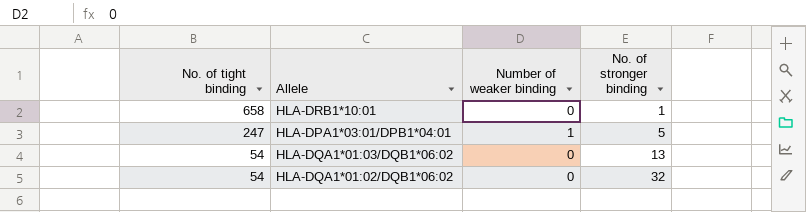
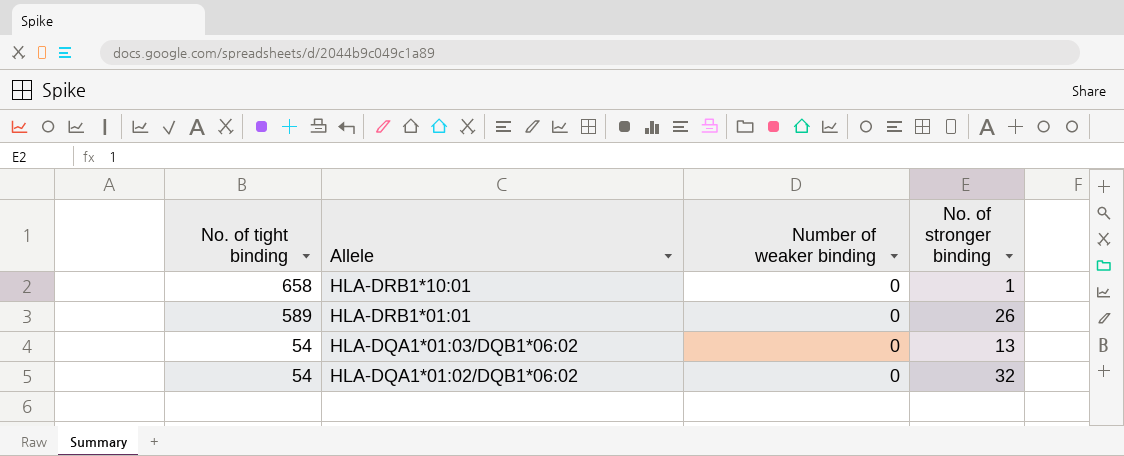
row HLA-DPA1*03:01/DPB1*04:01: 247 | 1 | 5 -> none
row HLA-DRB1*01:01: none -> 589 | 0 | 26

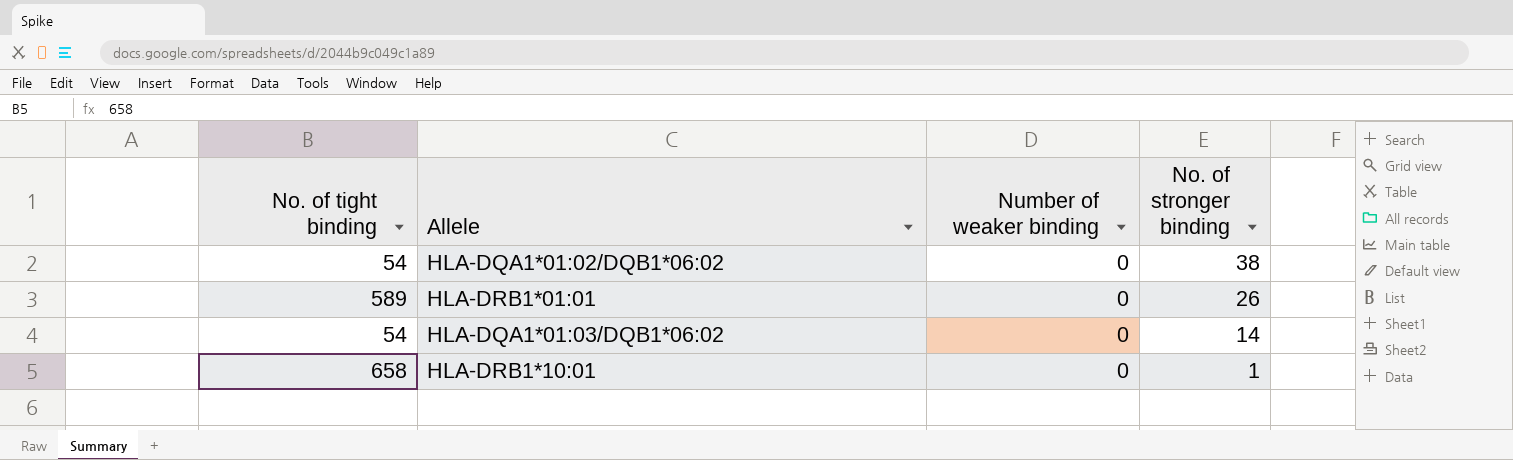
row order: No. of tight binding descending -> No. of stronger binding descending
HLA-DQA1*01:02/DQB1*06:02 | No. of stronger binding: 32 -> 38
HLA-DQA1*01:03/DQB1*06:02 | No. of stronger binding: 13 -> 14

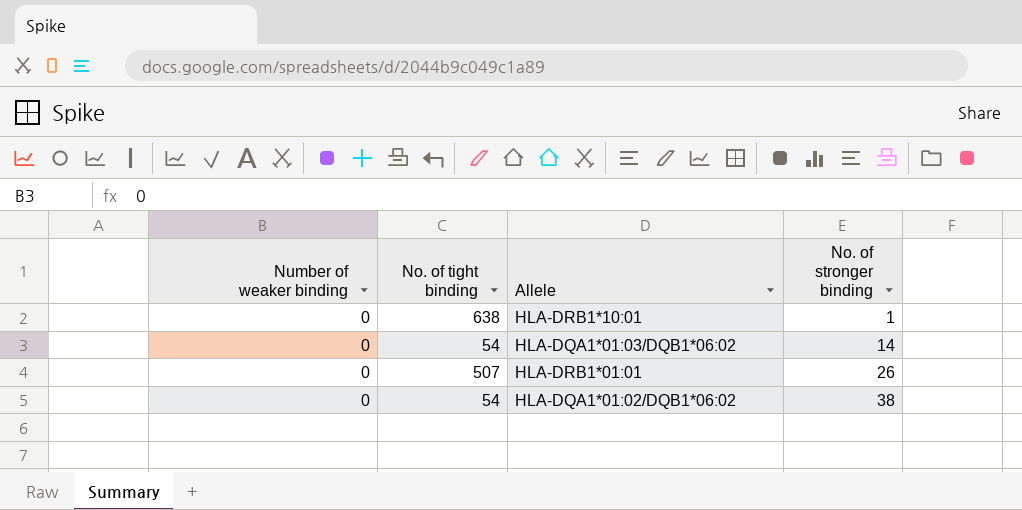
row order: No. of stronger binding descending -> No. of stronger binding ascending
column Number of weaker binding | position: 3 -> 1
HLA-DRB1*10:01 | No. of tight binding: 658 -> 638
HLA-DRB1*01:01 | No. of tight binding: 589 -> 507

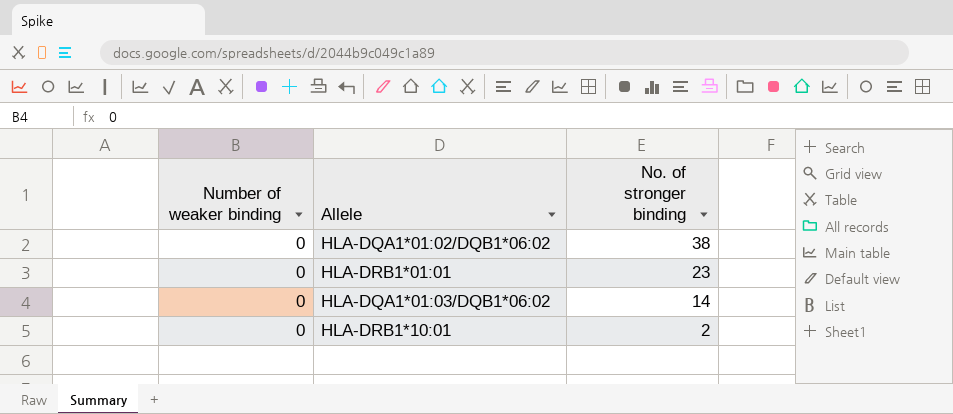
row order: No. of stronger binding ascending -> No. of stronger binding descending
column No. of tight binding | position: 2 -> none
HLA-DRB1*01:01 | No. of stronger binding: 26 -> 23
HLA-DRB1*10:01 | No. of stronger binding: 1 -> 2

